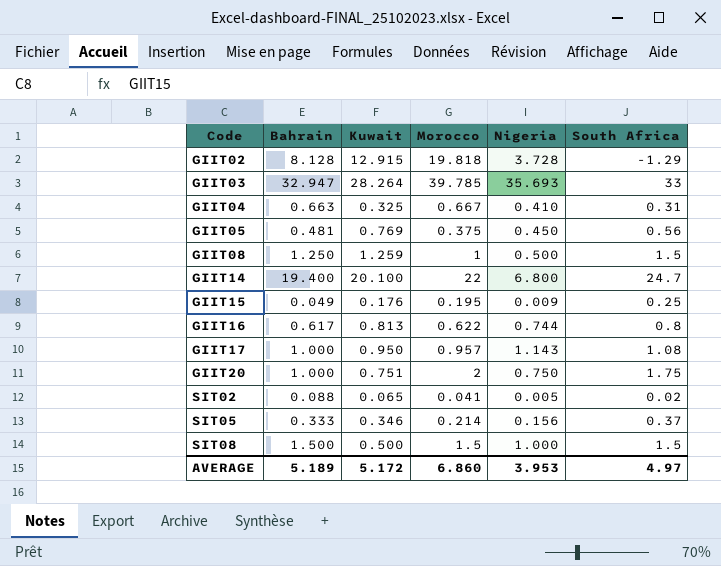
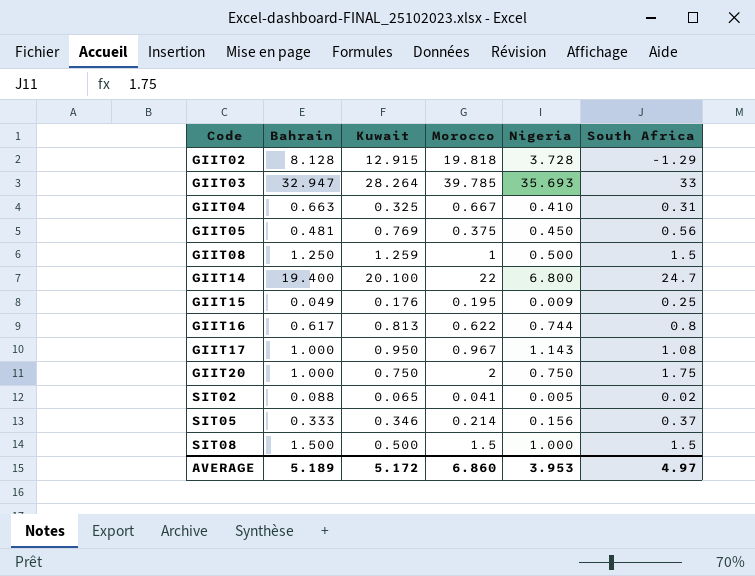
GIIT17 | Morocco: 0.957 -> 0.967
GIIT20 | Kuwait: 0.751 -> 0.750

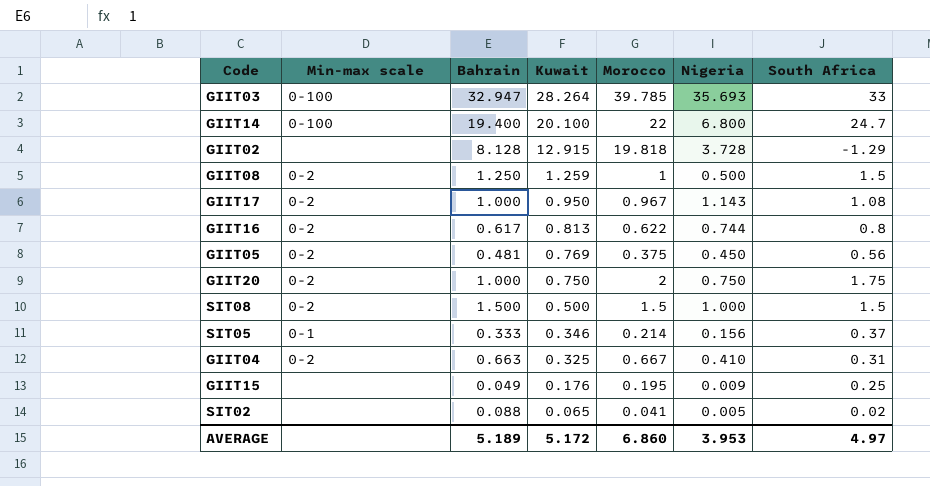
row order: Code ascending -> Kuwait descending
column Min-max scale | position: none -> 2

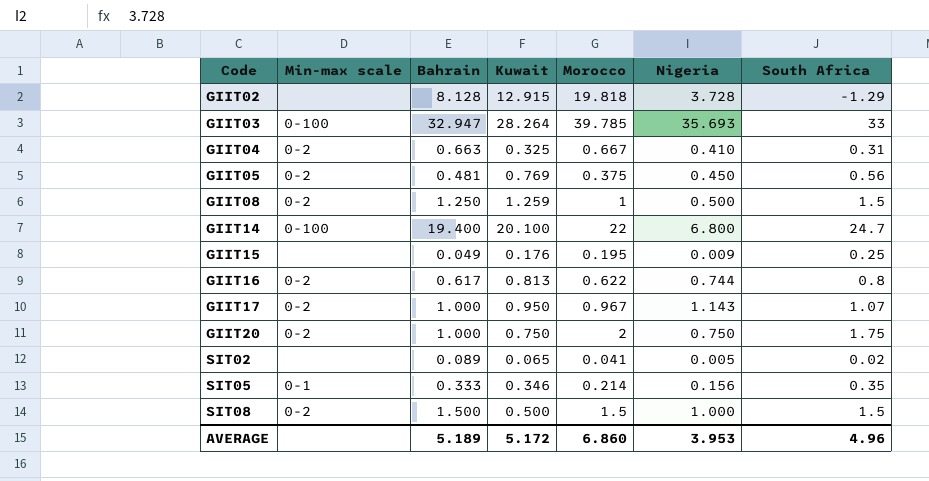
row order: Kuwait descending -> Code ascending
GIIT17 | South Africa: 1.08 -> 1.07
SIT02 | Bahrain: 0.088 -> 0.089
SIT05 | South Africa: 0.37 -> 0.35
AVERAGE | South Africa: 4.97 -> 4.96

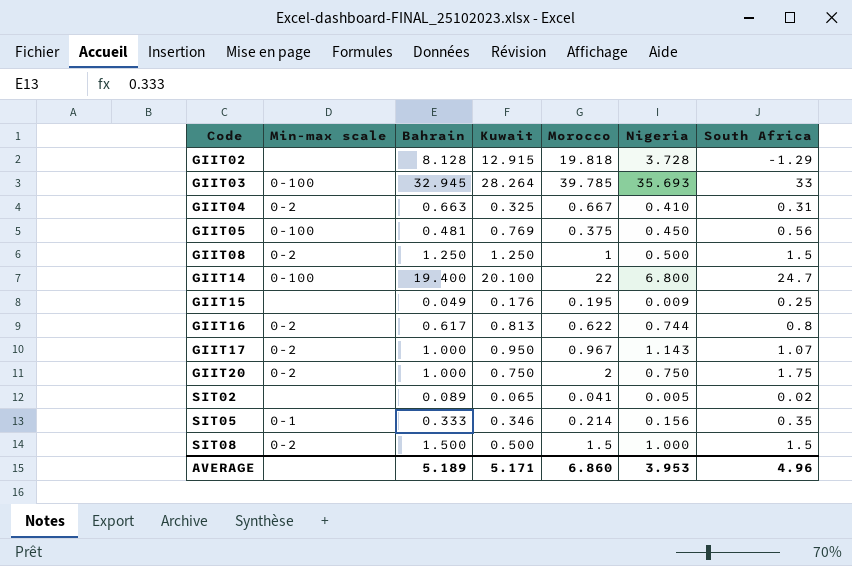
GIIT03 | Bahrain: 32.947 -> 32.945
GIIT05 | Min-max scale: 0-2 -> 0-100
GIIT08 | Kuwait: 1.259 -> 1.250
AVERAGE | Kuwait: 5.172 -> 5.171

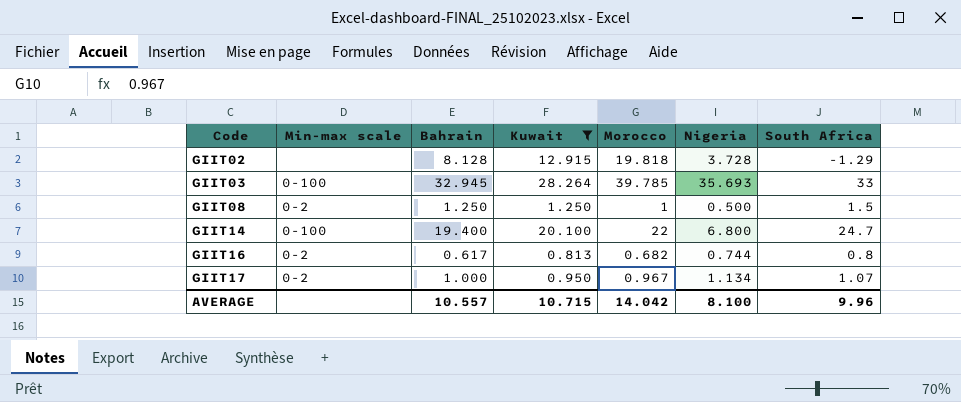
filter: none -> Kuwait >= 0.813
GIIT16 | Morocco: 0.622 -> 0.682
GIIT17 | Nigeria: 1.143 -> 1.134
AVERAGE | Bahrain: 5.189 -> 10.557
AVERAGE | Kuwait: 5.171 -> 10.715
AVERAGE | Morocco: 6.860 -> 14.042
AVERAGE | Nigeria: 3.953 -> 8.100
AVERAGE | South Africa: 4.96 -> 9.96

